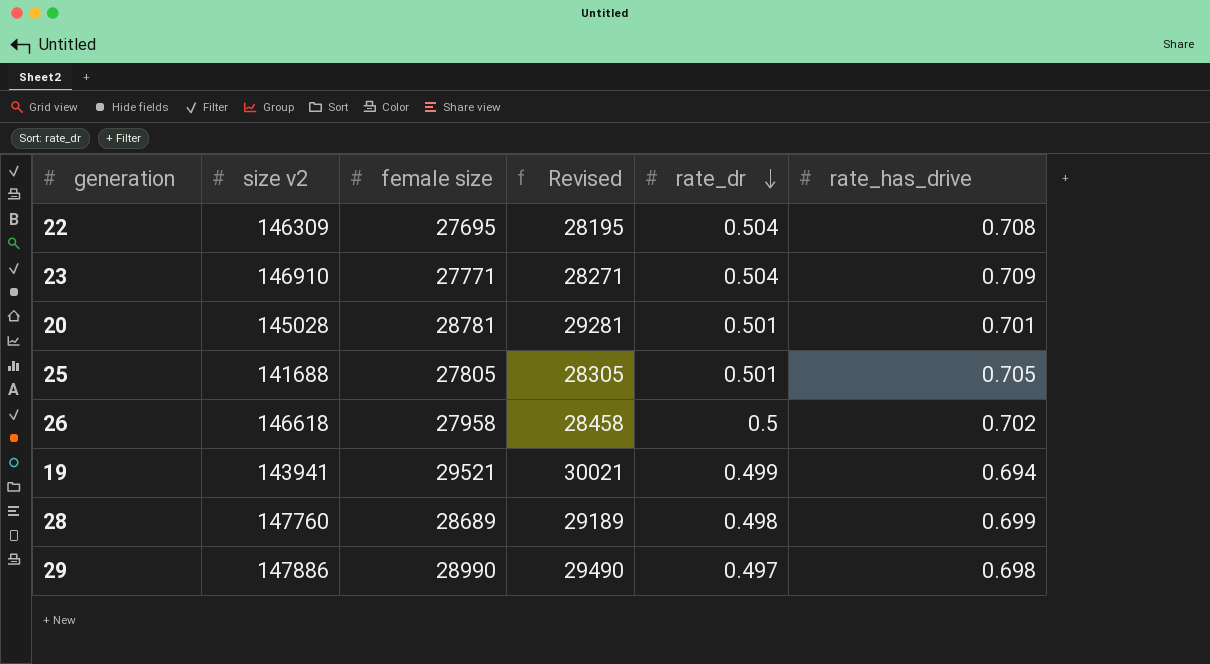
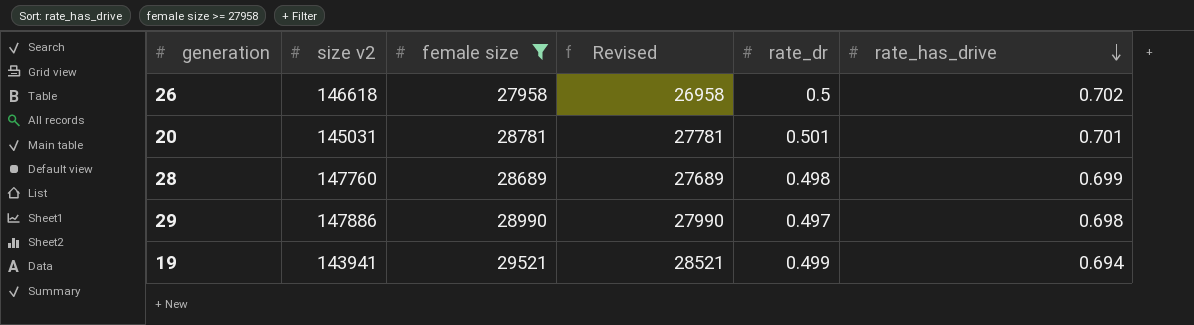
filter: none -> female size >= 27958
row order: rate_dr descending -> rate_has_drive descending
column Revised | formula: [female size] + 500 -> [female size] - 1000
20 | size v2: 145028 -> 145031

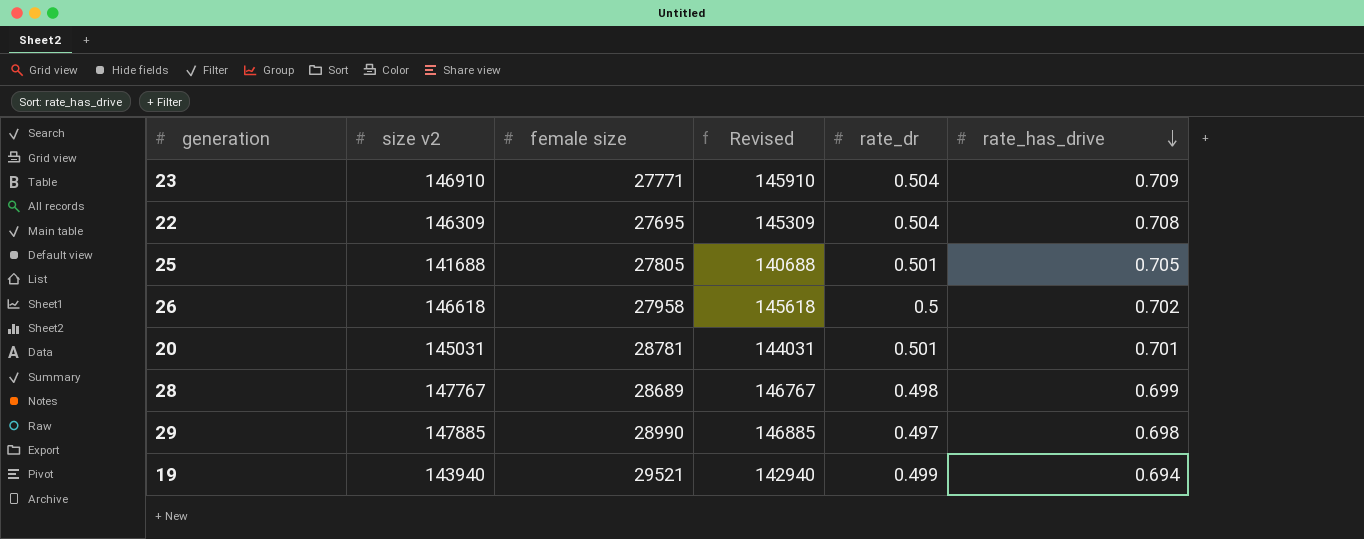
filter: female size >= 27958 -> none
column Revised | formula: [female size] - 1000 -> [size v2] - 1000
28 | size v2: 147760 -> 147767
29 | size v2: 147886 -> 147885
19 | size v2: 143941 -> 143940

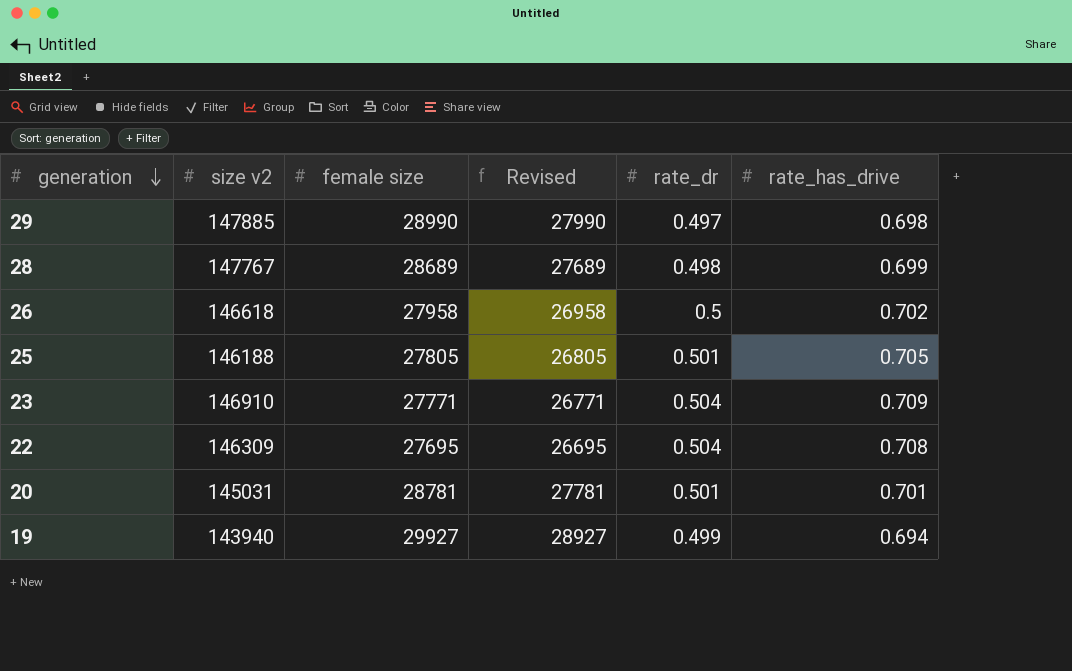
row order: rate_has_drive descending -> generation descending
column Revised | formula: [size v2] - 1000 -> [female size] - 1000
25 | size v2: 141688 -> 146188
19 | female size: 29521 -> 29927

